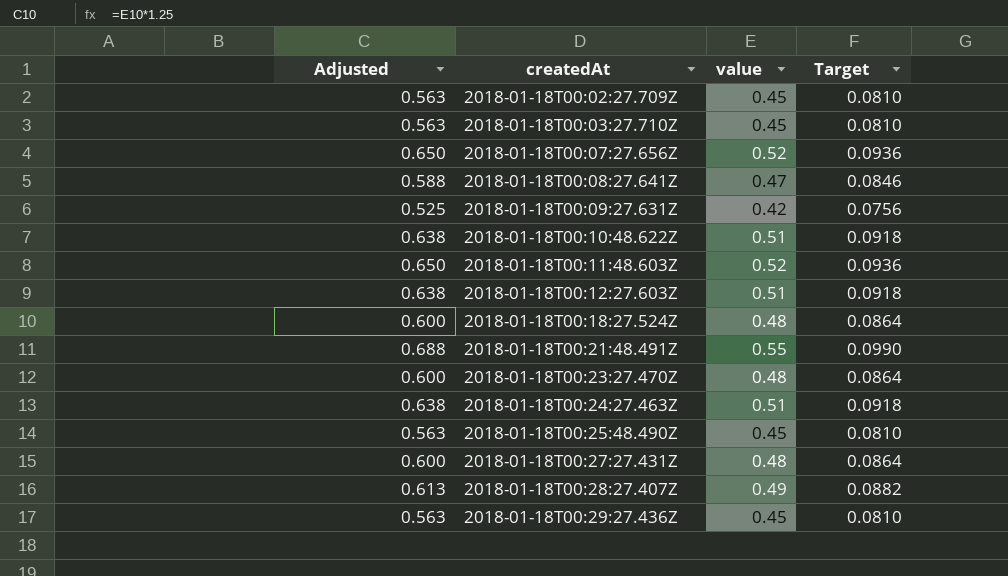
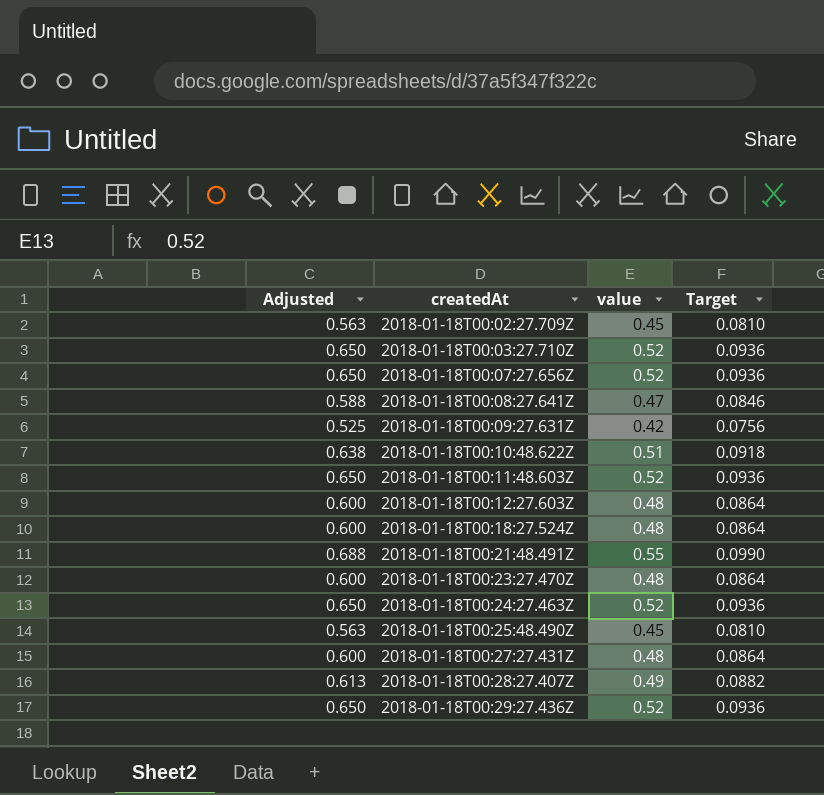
2018-01-18T00:03:27.710Z | Adjusted: 0.563 -> 0.650
2018-01-18T00:03:27.710Z | value: 0.45 -> 0.52
2018-01-18T00:03:27.710Z | Target: 0.0810 -> 0.0936
2018-01-18T00:12:27.603Z | Adjusted: 0.638 -> 0.600
2018-01-18T00:12:27.603Z | value: 0.51 -> 0.48
2018-01-18T00:12:27.603Z | Target: 0.0918 -> 0.0864
2018-01-18T00:24:27.463Z | Adjusted: 0.638 -> 0.650
2018-01-18T00:24:27.463Z | value: 0.51 -> 0.52
2018-01-18T00:24:27.463Z | Target: 0.0918 -> 0.0936
2018-01-18T00:29:27.436Z | Adjusted: 0.563 -> 0.650
2018-01-18T00:29:27.436Z | value: 0.45 -> 0.52
2018-01-18T00:29:27.436Z | Target: 0.0810 -> 0.0936

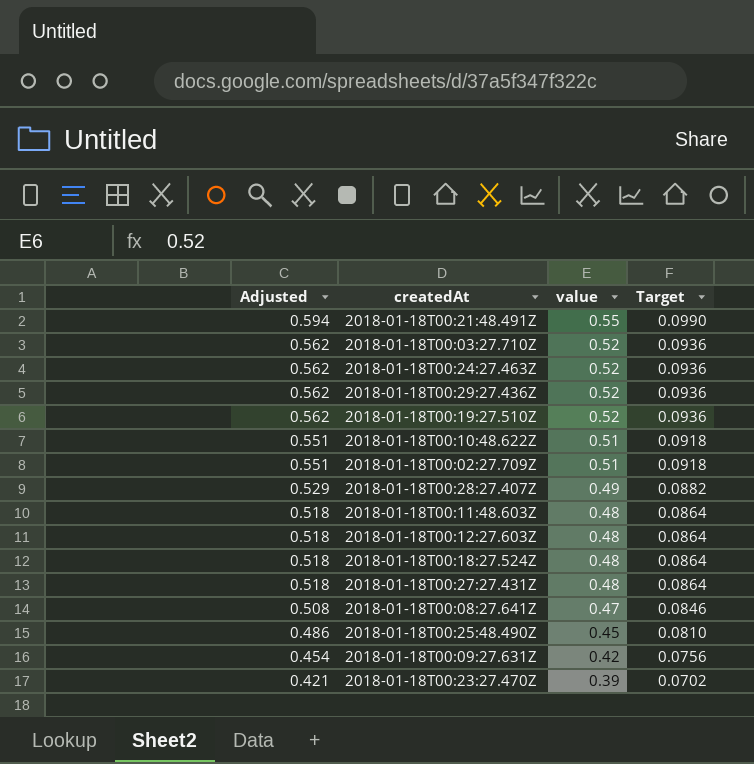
row order: createdAt ascending -> Adjusted descending
column Adjusted | formula: [value] * 1.25 -> [value] * 1.08
row 2018-01-18T00:07:27.656Z: 0.650 | 0.52 | 0.0936 -> none
row 2018-01-18T00:19:27.510Z: none -> 0.562 | 0.52 | 0.0936
2018-01-18T00:02:27.709Z | value: 0.45 -> 0.51
2018-01-18T00:02:27.709Z | Target: 0.0810 -> 0.0918
2018-01-18T00:11:48.603Z | value: 0.52 -> 0.48
2018-01-18T00:11:48.603Z | Target: 0.0936 -> 0.0864
2018-01-18T00:23:27.470Z | value: 0.48 -> 0.39
2018-01-18T00:23:27.470Z | Target: 0.0864 -> 0.0702

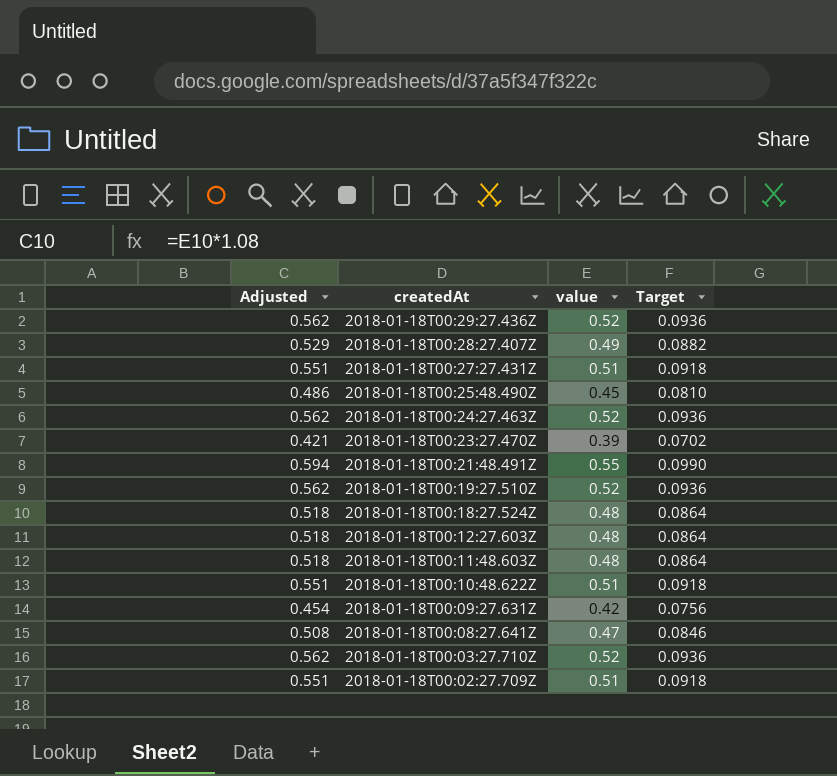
row order: Adjusted descending -> createdAt descending
2018-01-18T00:27:27.431Z | Adjusted: 0.518 -> 0.551
2018-01-18T00:27:27.431Z | value: 0.48 -> 0.51
2018-01-18T00:27:27.431Z | Target: 0.0864 -> 0.0918

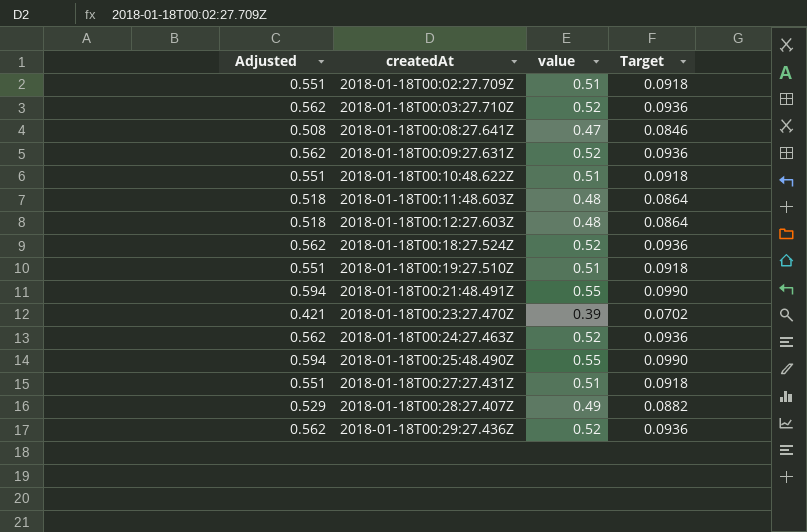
row order: createdAt descending -> createdAt ascending
2018-01-18T00:09:27.631Z | Adjusted: 0.454 -> 0.562
2018-01-18T00:09:27.631Z | value: 0.42 -> 0.52
2018-01-18T00:09:27.631Z | Target: 0.0756 -> 0.0936
2018-01-18T00:18:27.524Z | Adjusted: 0.518 -> 0.562
2018-01-18T00:18:27.524Z | value: 0.48 -> 0.52
2018-01-18T00:18:27.524Z | Target: 0.0864 -> 0.0936
2018-01-18T00:19:27.510Z | Adjusted: 0.562 -> 0.551
2018-01-18T00:19:27.510Z | value: 0.52 -> 0.51
2018-01-18T00:19:27.510Z | Target: 0.0936 -> 0.0918
2018-01-18T00:25:48.490Z | Adjusted: 0.486 -> 0.594
2018-01-18T00:25:48.490Z | value: 0.45 -> 0.55
2018-01-18T00:25:48.490Z | Target: 0.0810 -> 0.0990

